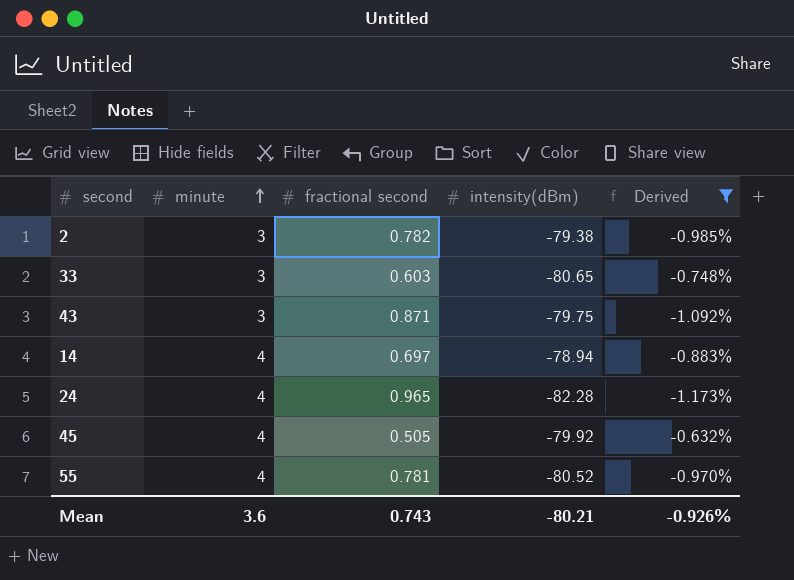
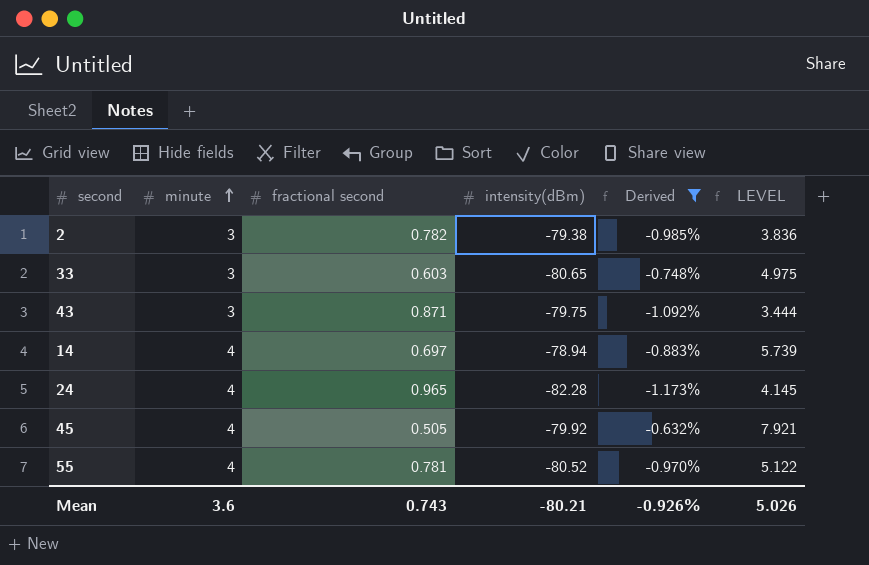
column LEVEL | formula: none -> [minute] / [fractional second]

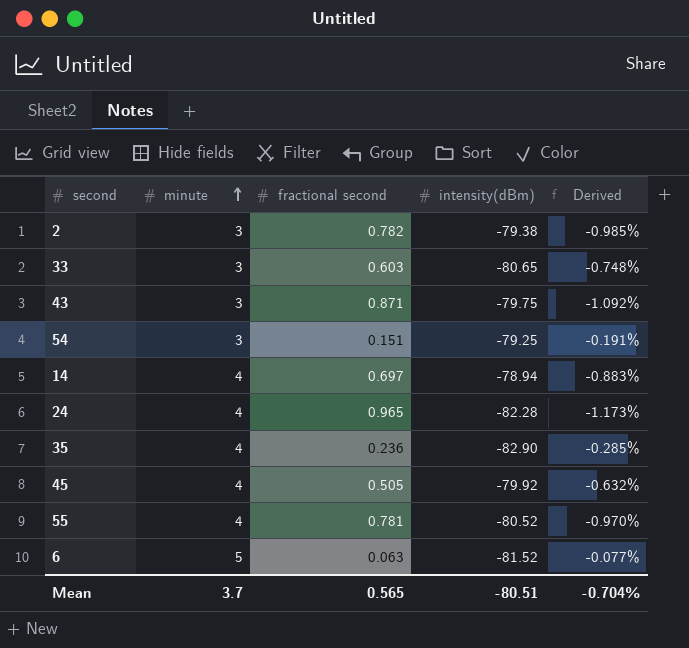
filter: Derived <= -0.632% -> none
column LEVEL | formula: [minute] / [fractional second] -> none
Mean | minute: 3.6 -> 3.7
Mean | fractional second: 0.743 -> 0.565
Mean | intensity(dBm): -80.21 -> -80.51
Mean | Derived: -0.926% -> -0.704%

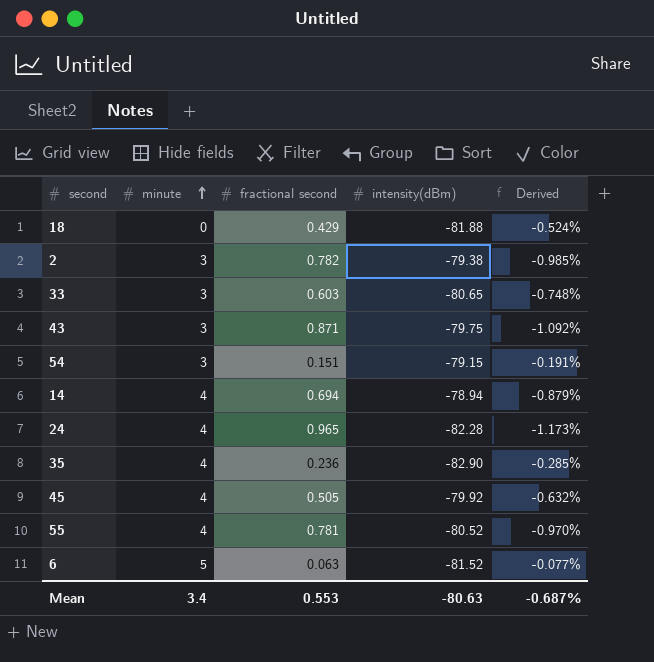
row 18: none -> 0 | 0.429 | -81.88 | -0.524%
54 | intensity(dBm): -79.25 -> -79.15
14 | fractional second: 0.697 -> 0.694
14 | Derived: -0.883% -> -0.879%
Mean | minute: 3.7 -> 3.4
Mean | fractional second: 0.565 -> 0.553
Mean | intensity(dBm): -80.51 -> -80.63
Mean | Derived: -0.704% -> -0.687%

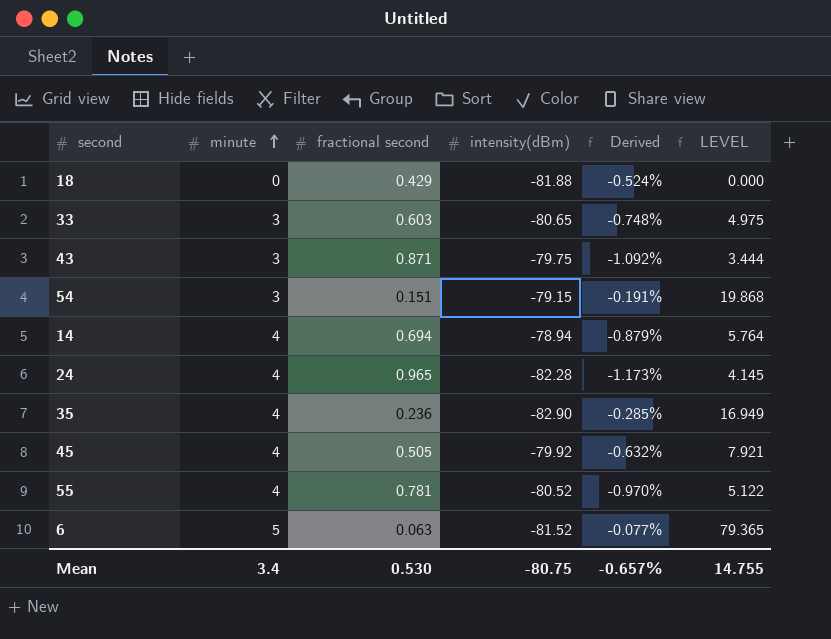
column LEVEL | formula: none -> [minute] / [fractional second]
row 2: 3 | 0.782 | -79.38 | -0.985% -> none
Mean | fractional second: 0.553 -> 0.530
Mean | intensity(dBm): -80.63 -> -80.75
Mean | Derived: -0.687% -> -0.657%

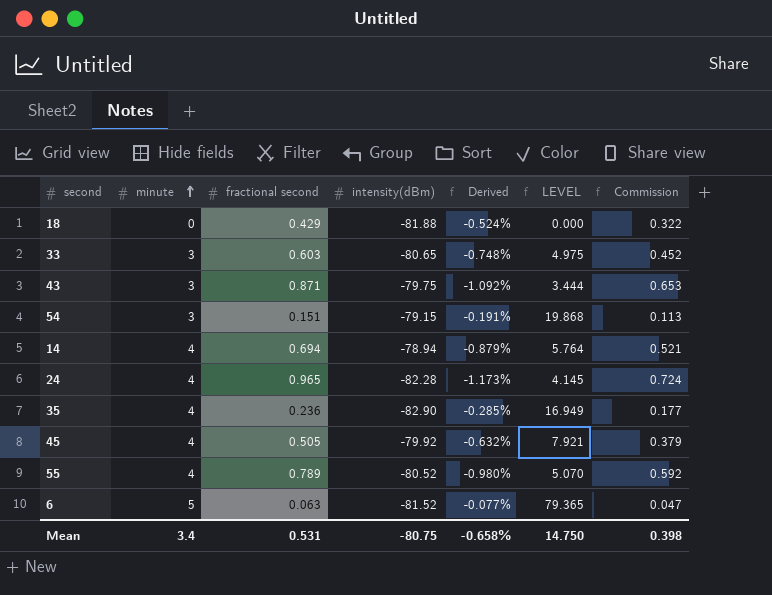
column Commission | formula: none -> [fractional second] * 0.75
55 | fractional second: 0.781 -> 0.789
55 | Derived: -0.970% -> -0.980%
55 | LEVEL: 5.122 -> 5.070
Mean | fractional second: 0.530 -> 0.531
Mean | Derived: -0.657% -> -0.658%
Mean | LEVEL: 14.755 -> 14.750

